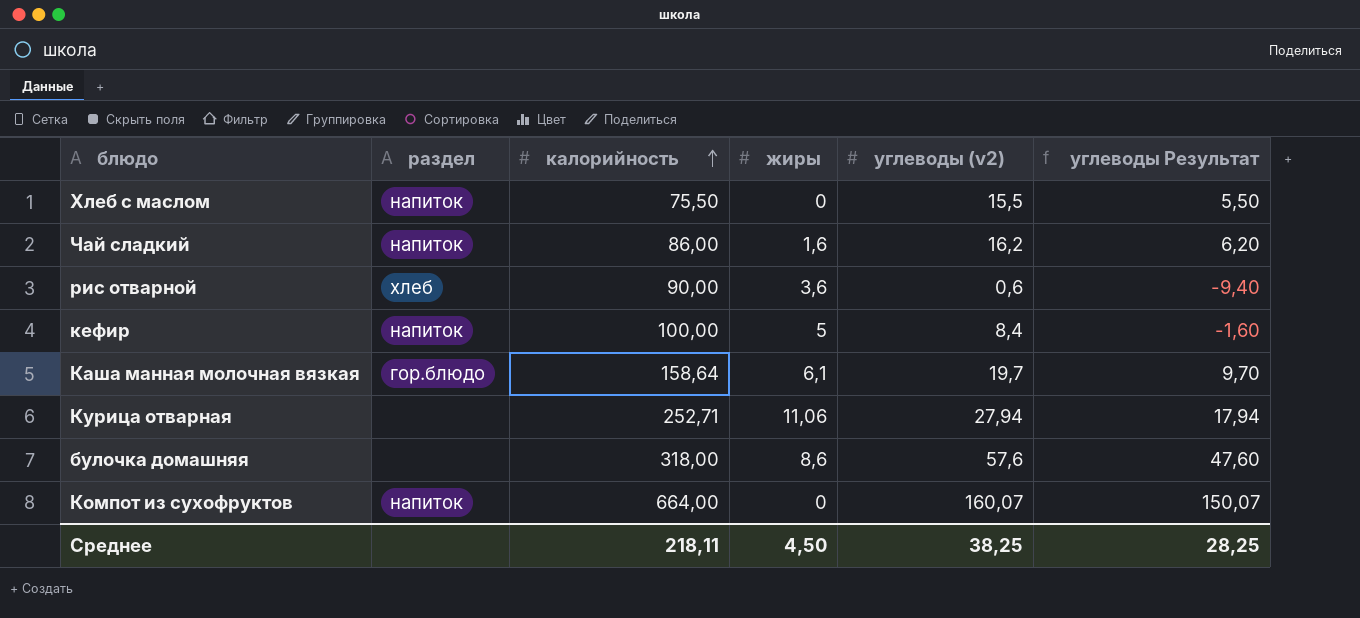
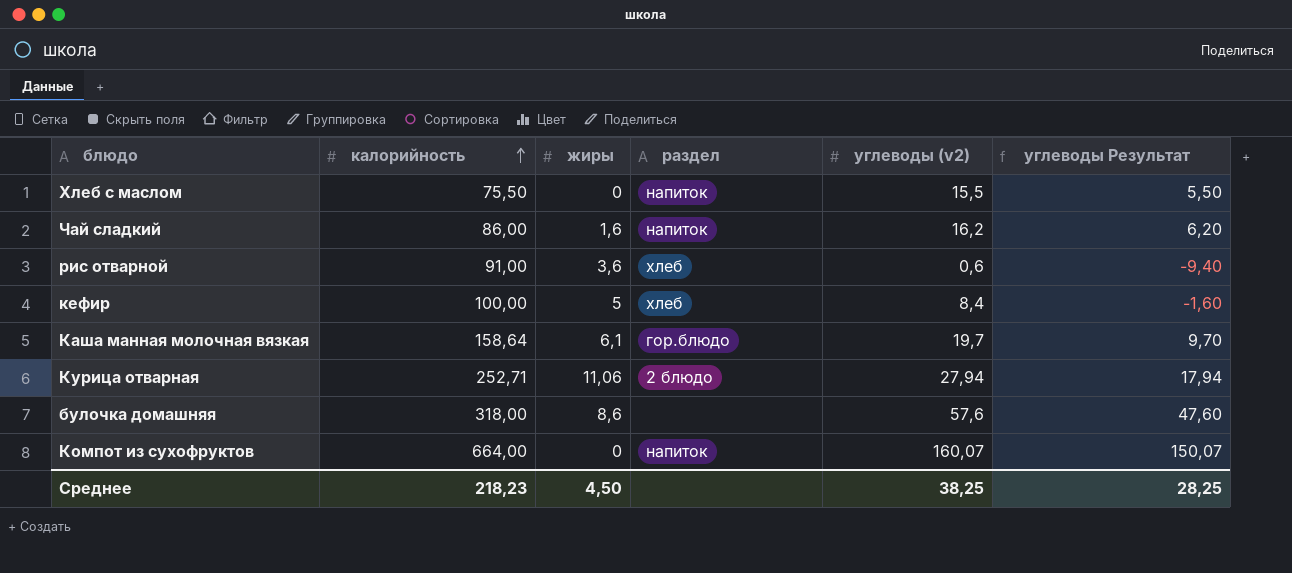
column раздел | position: 2 -> 4
рис отварной | калорийность: 90,00 -> 91,00
кефир | раздел: напиток -> хлеб
Курица отварная | раздел: none -> 2 блюдо
Среднее | калорийность: 218,11 -> 218,23

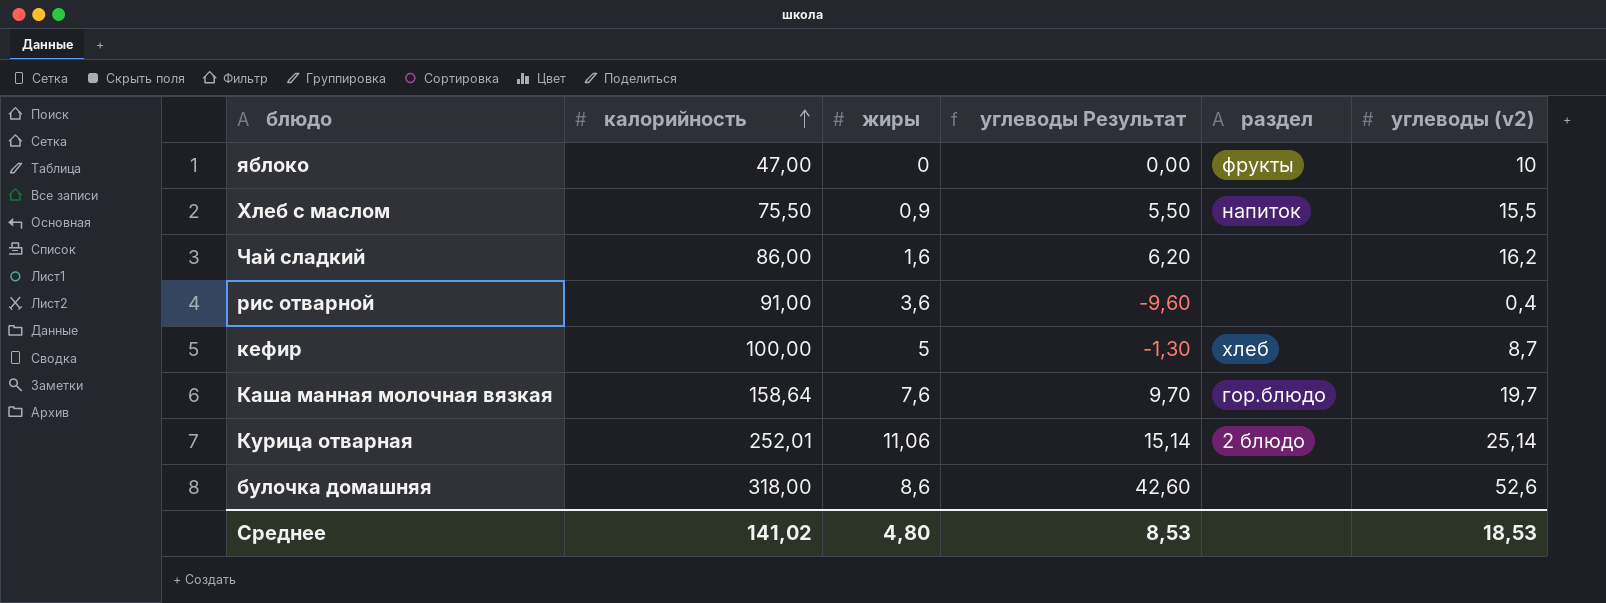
column углеводы Результат | position: 6 -> 4
row Компот из сухофруктов: 664,00 | 0 | напиток | 160,07 | 150,07 -> none
row яблоко: none -> 47,00 | 0 | 0,00 | фрукты | 10
Хлеб с маслом | жиры: 0 -> 0,9
Чай сладкий | раздел: напиток -> none
рис отварной | углеводы Результат: -9,40 -> -9,60
рис отварной | раздел: хлеб -> none
рис отварной | углеводы (v2): 0,6 -> 0,4
кефир | углеводы Результат: -1,60 -> -1,30
кефир | углеводы (v2): 8,4 -> 8,7
Каша манная молочная вязкая | жиры: 6,1 -> 7,6
Курица отварная | калорийность: 252,71 -> 252,01
Курица отварная | углеводы Результат: 17,94 -> 15,14
Курица отварная | углеводы (v2): 27,94 -> 25,14
булочка домашняя | углеводы Результат: 47,60 -> 42,60
булочка домашняя | углеводы (v2): 57,6 -> 52,6
Среднее | калорийность: 218,23 -> 141,02
Среднее | жиры: 4,50 -> 4,80
Среднее | углеводы Результат: 28,25 -> 8,53
Среднее | углеводы (v2): 38,25 -> 18,53

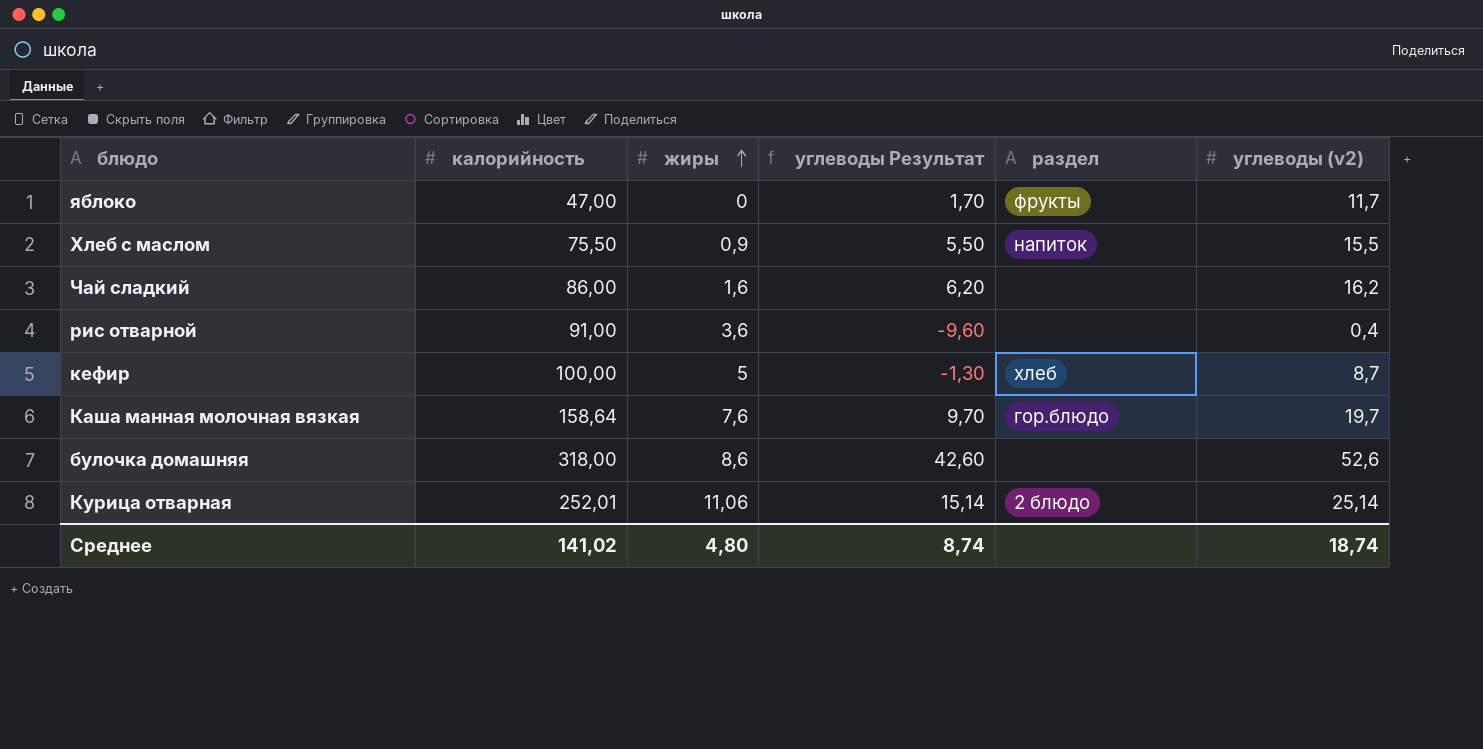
row order: калорийность ascending -> жиры ascending
яблоко | углеводы Результат: 0,00 -> 1,70
яблоко | углеводы (v2): 10 -> 11,7
Среднее | углеводы Результат: 8,53 -> 8,74
Среднее | углеводы (v2): 18,53 -> 18,74

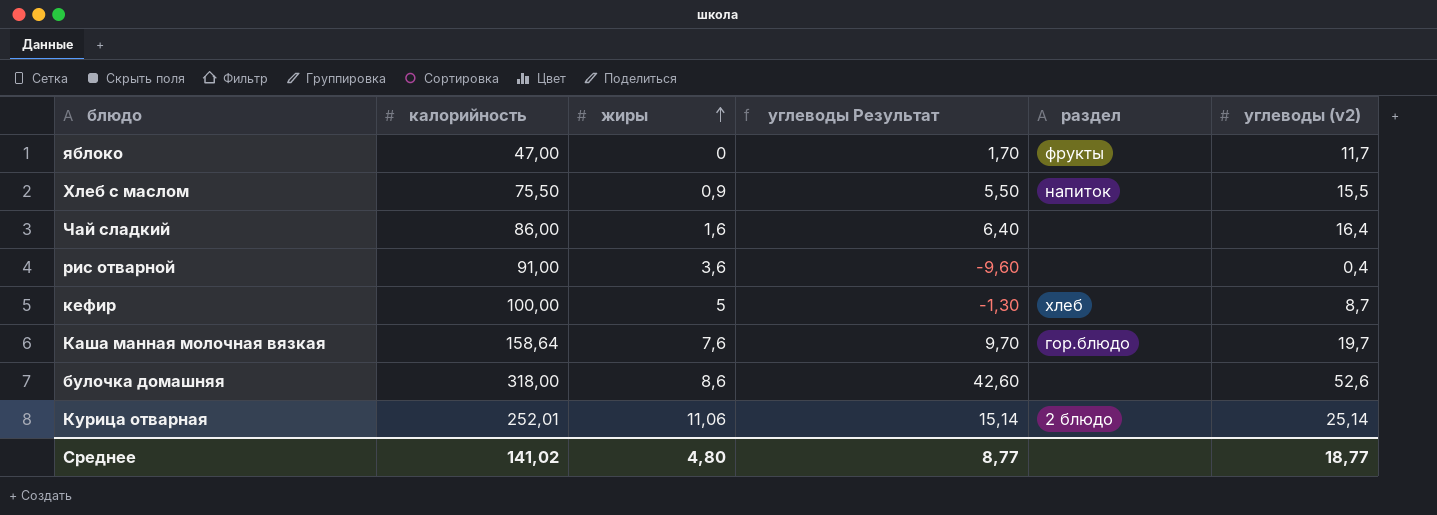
Чай сладкий | углеводы Результат: 6,20 -> 6,40
Чай сладкий | углеводы (v2): 16,2 -> 16,4
Среднее | углеводы Результат: 8,74 -> 8,77
Среднее | углеводы (v2): 18,74 -> 18,77

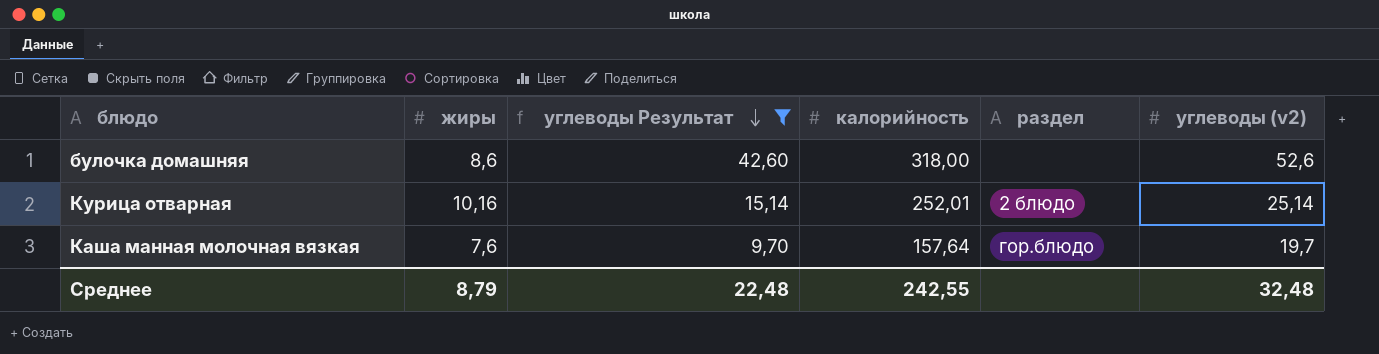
filter: none -> углеводы Результат >= 9,70
row order: жиры ascending -> углеводы Результат descending
column калорийность | position: 2 -> 4
Курица отварная | жиры: 11,06 -> 10,16
Каша манная молочная вязкая | калорийность: 158,64 -> 157,64
Среднее | жиры: 4,80 -> 8,79
Среднее | углеводы Результат: 8,77 -> 22,48
Среднее | калорийность: 141,02 -> 242,55
Среднее | углеводы (v2): 18,77 -> 32,48

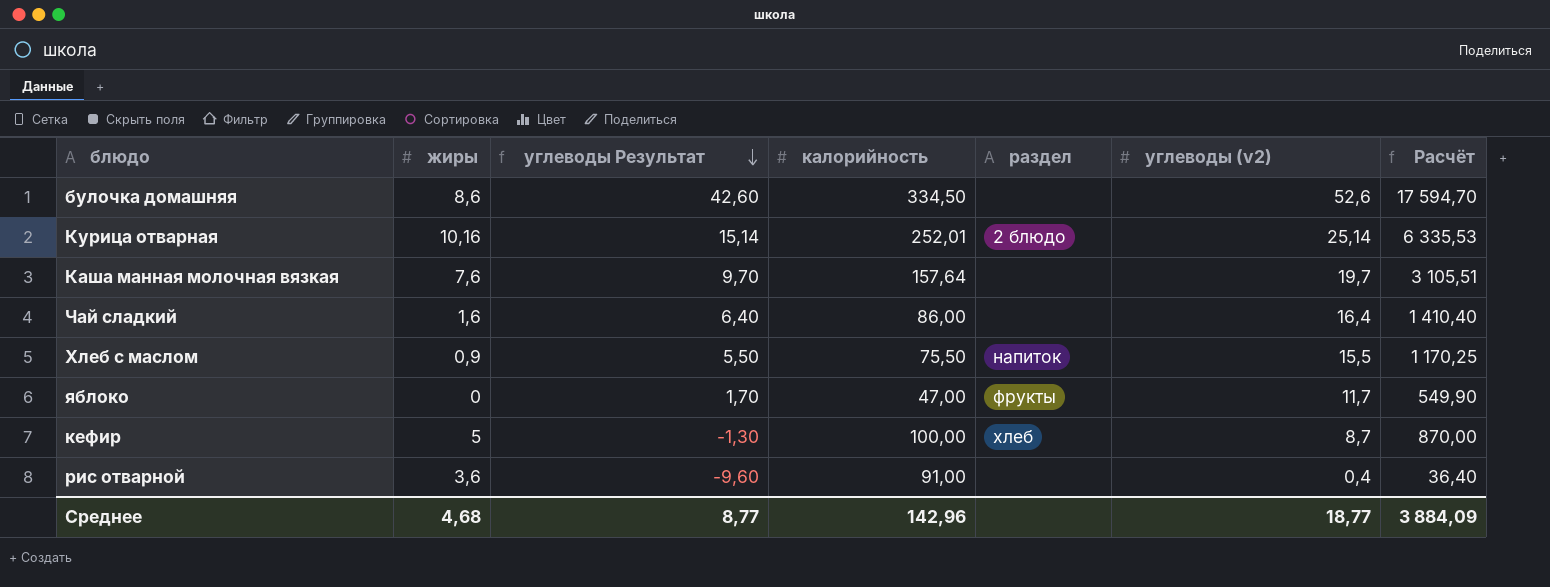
filter: углеводы Результат >= 9,70 -> none
column Расчёт | formula: none -> [калорийность] * [углеводы (v2)]
булочка домашняя | калорийность: 318,00 -> 334,50
Каша манная молочная вязкая | раздел: гор.блюдо -> none
Среднее | жиры: 8,79 -> 4,68
Среднее | углеводы Результат: 22,48 -> 8,77
Среднее | калорийность: 242,55 -> 142,96
Среднее | углеводы (v2): 32,48 -> 18,77

